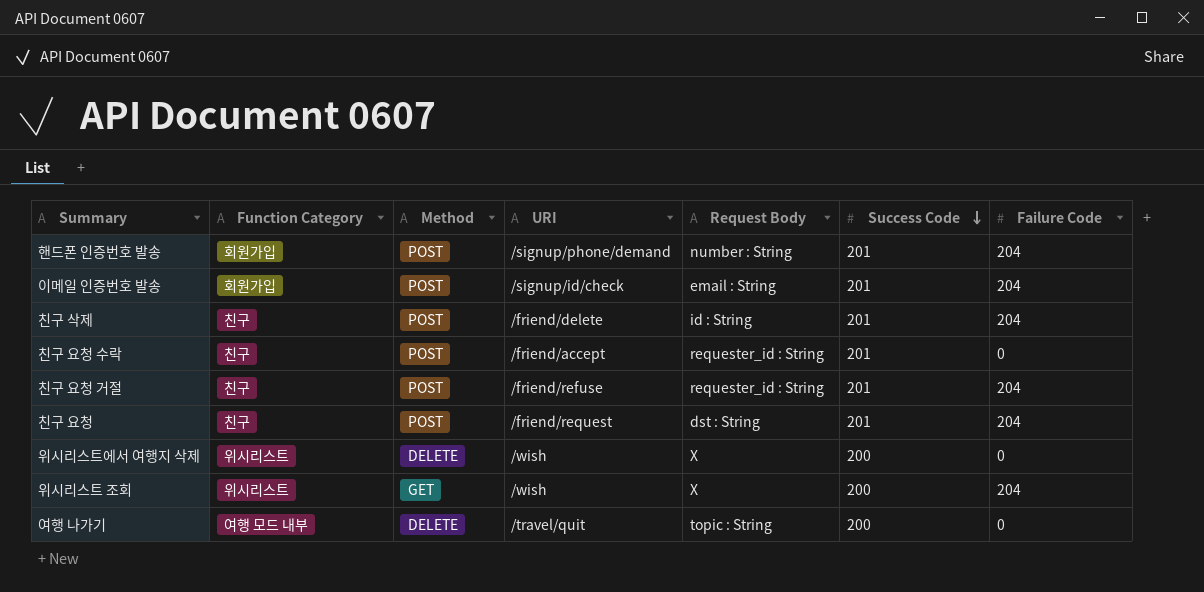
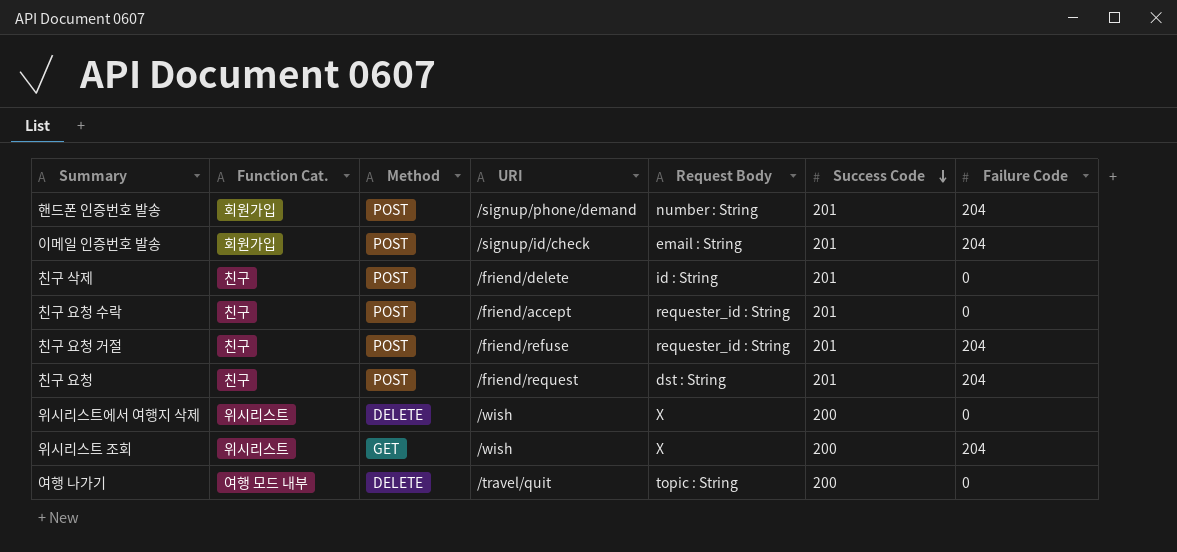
column name: Function Category -> Function Cat.
친구 삭제 | Failure Code: 204 -> 0

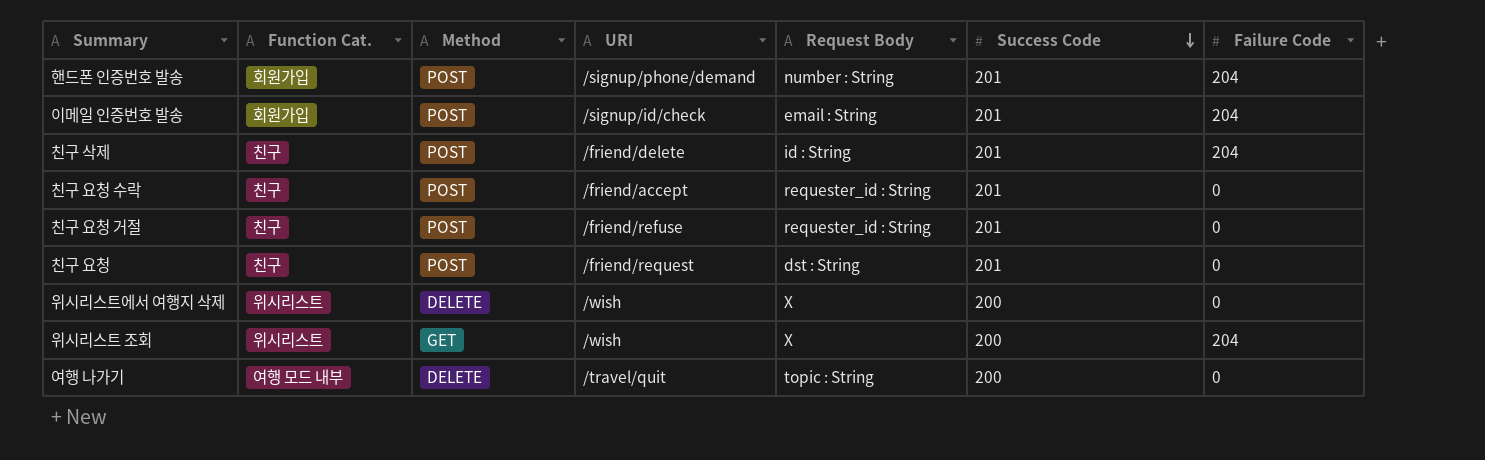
친구 삭제 | Failure Code: 0 -> 204
친구 요청 거절 | Failure Code: 204 -> 0
친구 요청 | Failure Code: 204 -> 0

